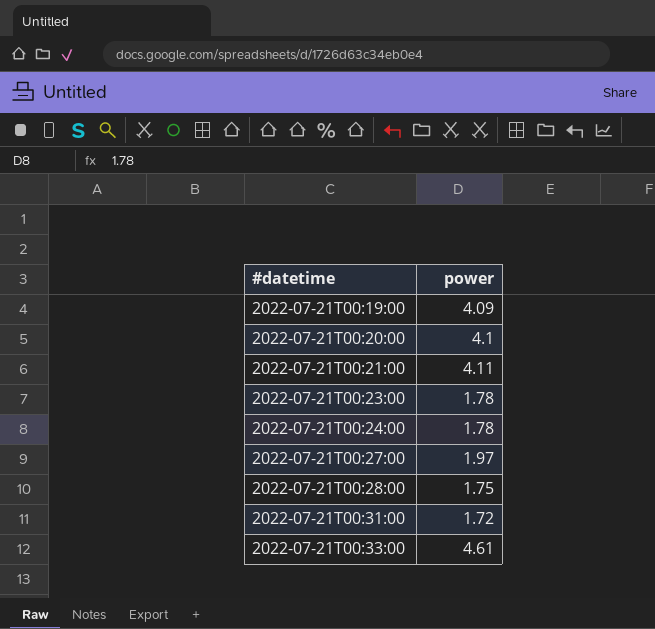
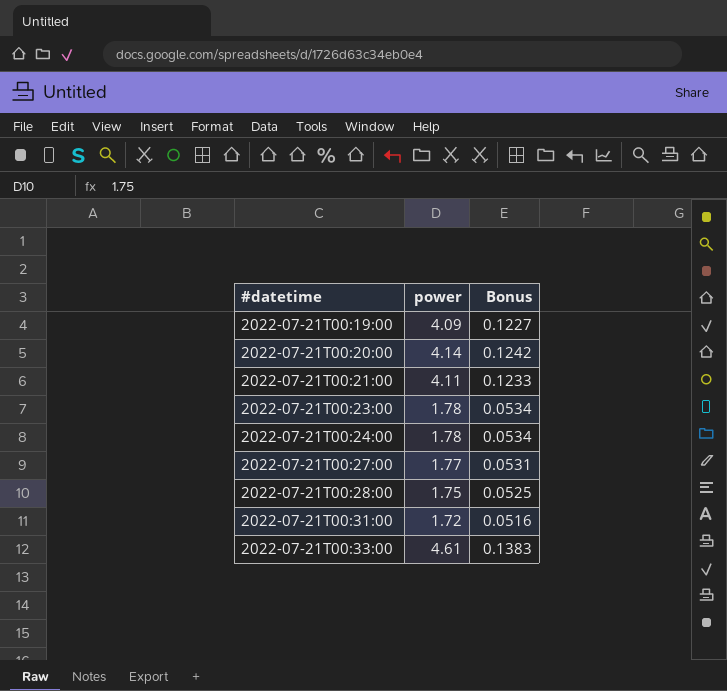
column Bonus | formula: none -> [power] * 0.03
2022-07-21T00:20:00 | power: 4.1 -> 4.14
2022-07-21T00:27:00 | power: 1.97 -> 1.77

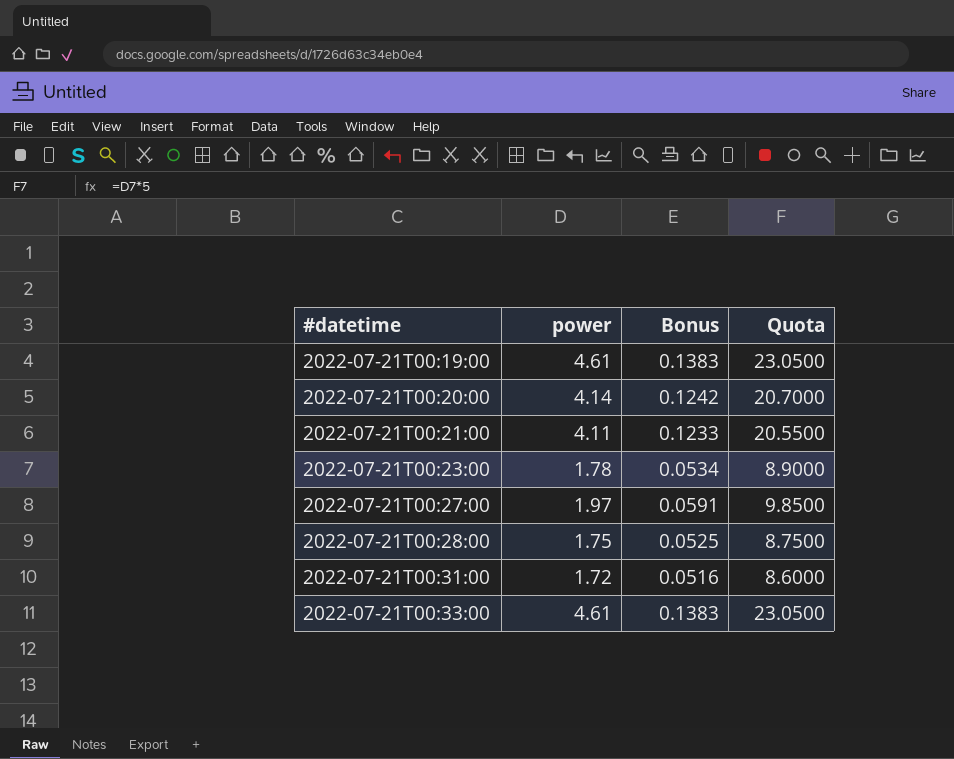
column Quota | formula: none -> [power] * 5
row 2022-07-21T00:24:00: 1.78 | 0.0534 -> none
2022-07-21T00:19:00 | power: 4.09 -> 4.61
2022-07-21T00:19:00 | Bonus: 0.1227 -> 0.1383
2022-07-21T00:27:00 | power: 1.77 -> 1.97
2022-07-21T00:27:00 | Bonus: 0.0531 -> 0.0591

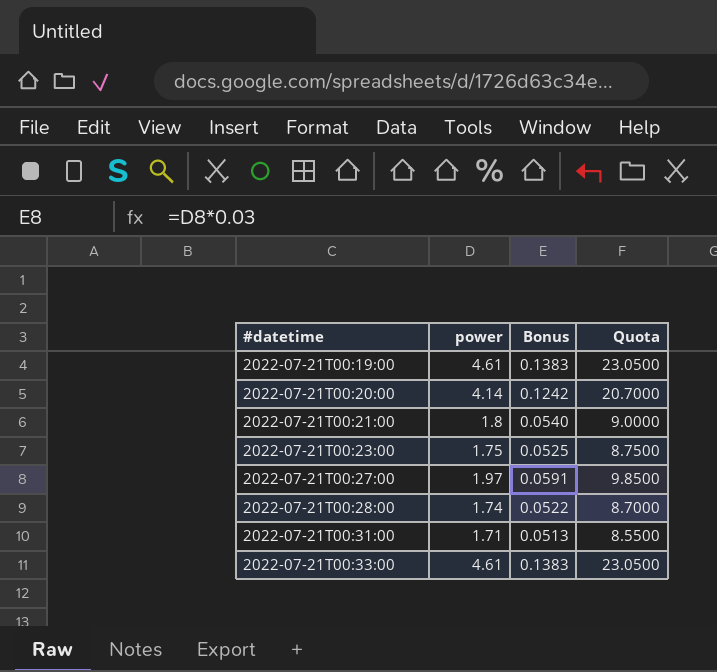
2022-07-21T00:21:00 | power: 4.11 -> 1.8
2022-07-21T00:21:00 | Bonus: 0.1233 -> 0.0540
2022-07-21T00:21:00 | Quota: 20.5500 -> 9.0000
2022-07-21T00:23:00 | power: 1.78 -> 1.75
2022-07-21T00:23:00 | Bonus: 0.0534 -> 0.0525
2022-07-21T00:23:00 | Quota: 8.9000 -> 8.7500
2022-07-21T00:28:00 | power: 1.75 -> 1.74
2022-07-21T00:28:00 | Bonus: 0.0525 -> 0.0522
2022-07-21T00:28:00 | Quota: 8.7500 -> 8.7000
2022-07-21T00:31:00 | power: 1.72 -> 1.71
2022-07-21T00:31:00 | Bonus: 0.0516 -> 0.0513
2022-07-21T00:31:00 | Quota: 8.6000 -> 8.5500

